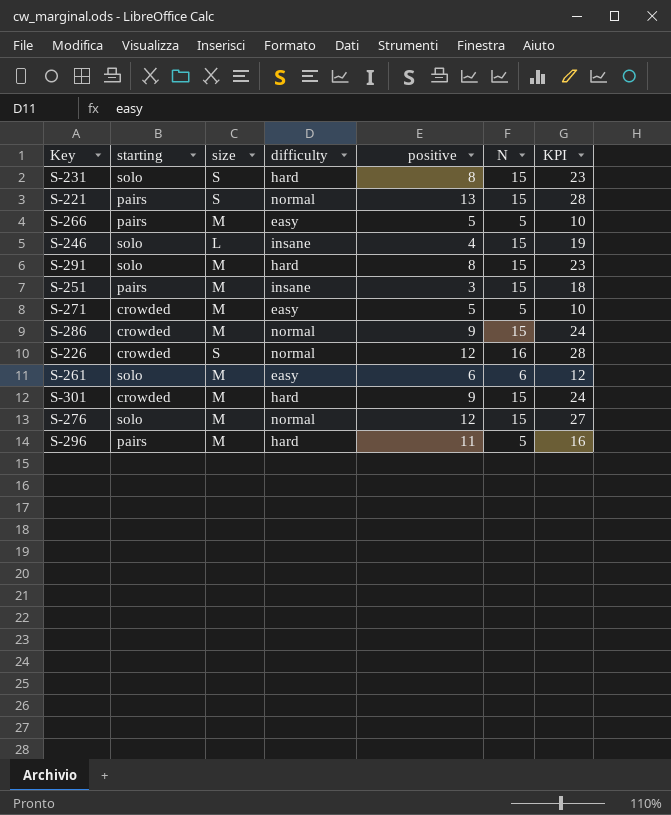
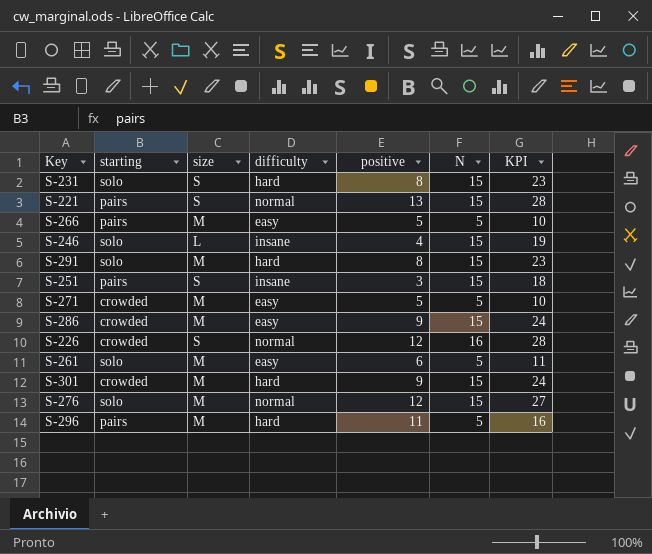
S-251 | size: M -> S
S-286 | difficulty: normal -> easy
S-261 | N: 6 -> 5
S-261 | KPI: 12 -> 11

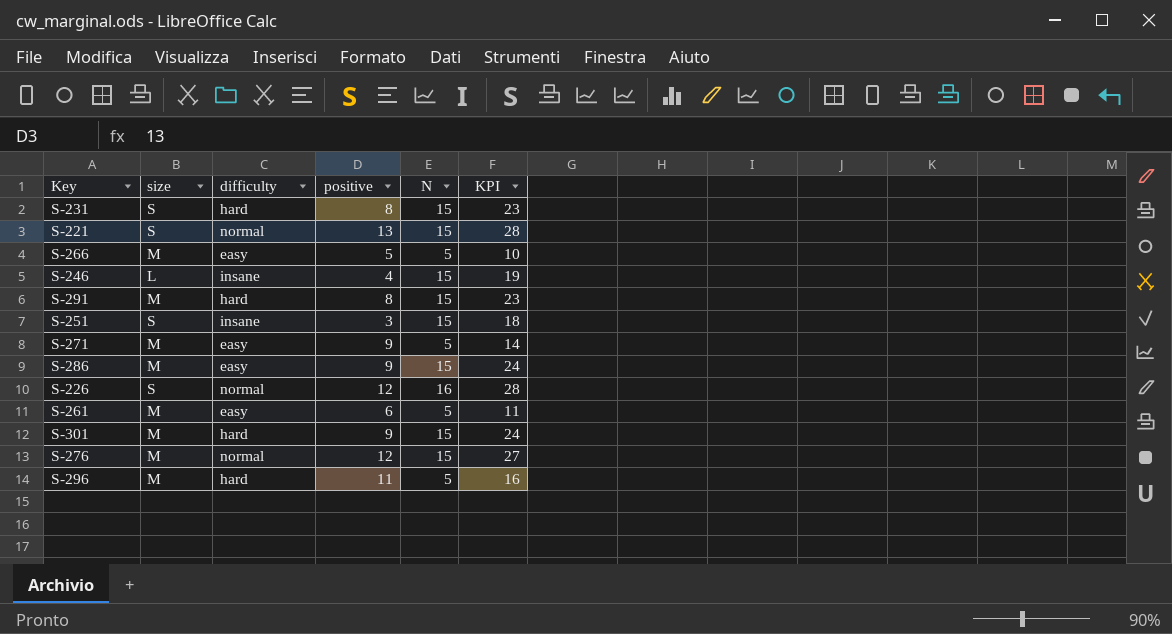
column starting | position: 2 -> none
S-271 | positive: 5 -> 9
S-271 | KPI: 10 -> 14

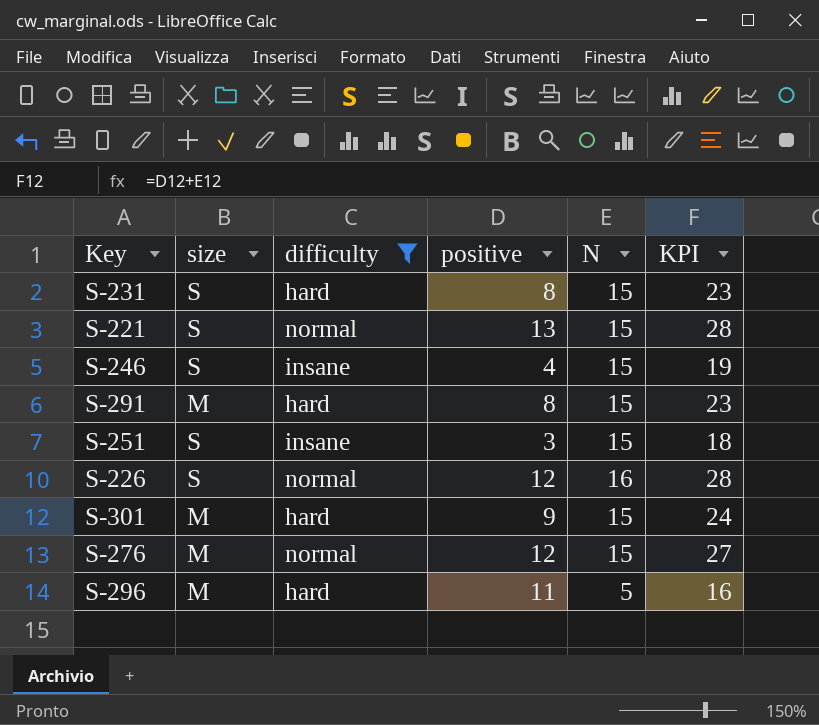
filter: none -> difficulty != easy
S-246 | size: L -> S

